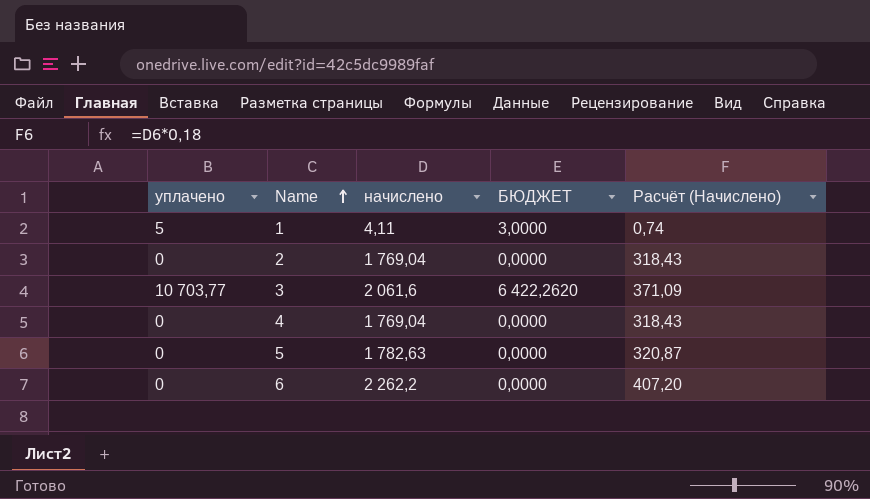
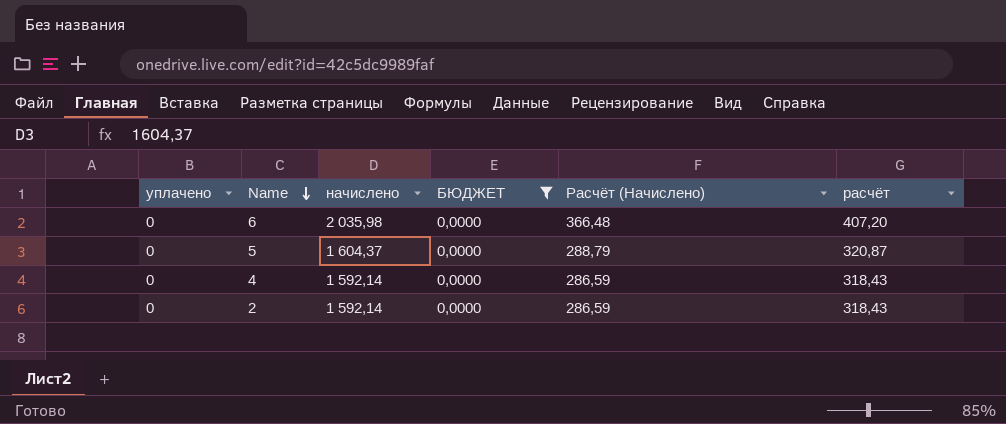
filter: none -> БЮДЖЕТ = 0,0000
row order: Name ascending -> Name descending
column расчёт | formula: none -> [начислено] * 0,2
6 | начислено: 2 262,2 -> 2 035,98
6 | Расчёт (Начислено): 407,20 -> 366,48
5 | начислено: 1 782,63 -> 1 604,37
5 | Расчёт (Начислено): 320,87 -> 288,79
4 | начислено: 1 769,04 -> 1 592,14
4 | Расчёт (Начислено): 318,43 -> 286,59
2 | начислено: 1 769,04 -> 1 592,14
2 | Расчёт (Начислено): 318,43 -> 286,59

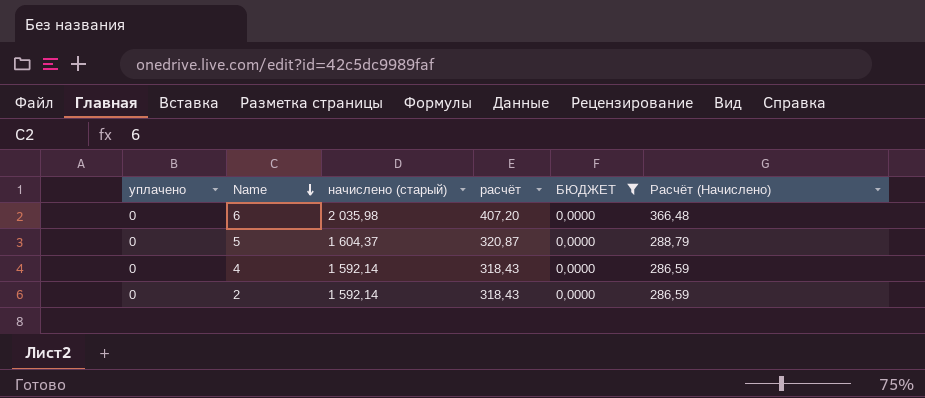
column name: начислено -> начислено (старый)
column расчёт | position: 6 -> 4

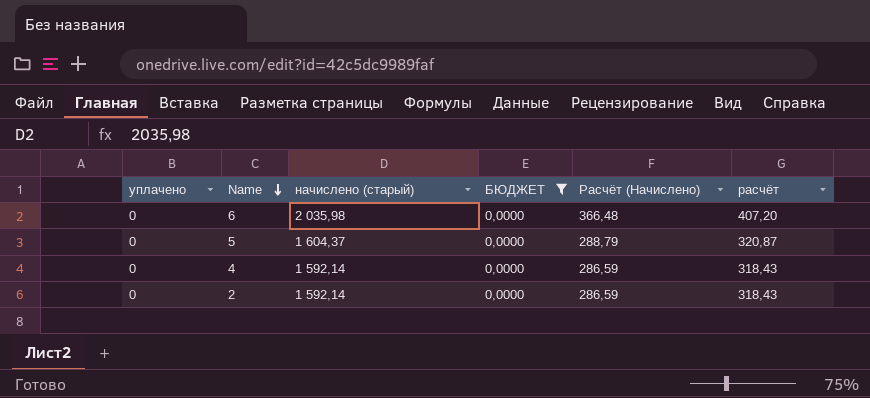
column расчёт | position: 4 -> 6

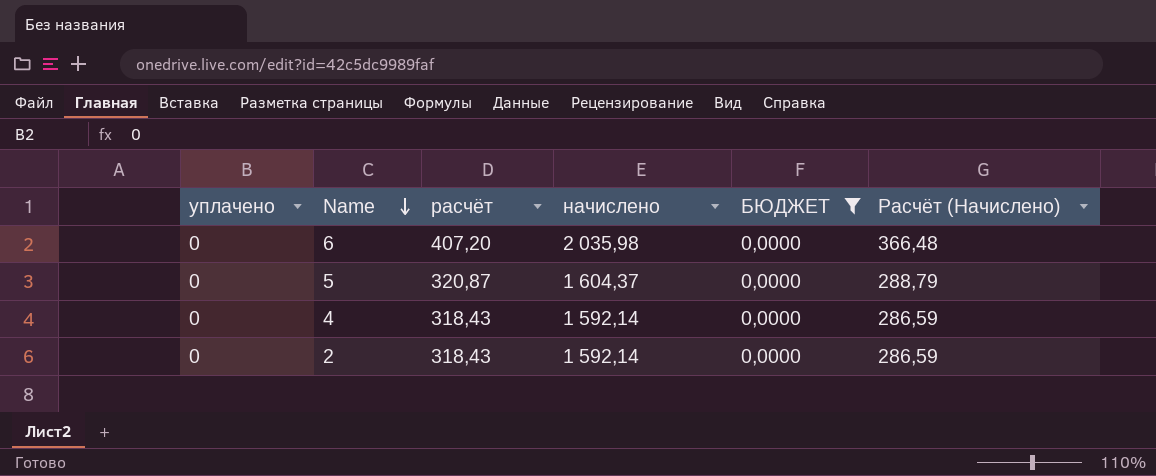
column расчёт | position: 6 -> 3
column name: начислено (старый) -> начислено

